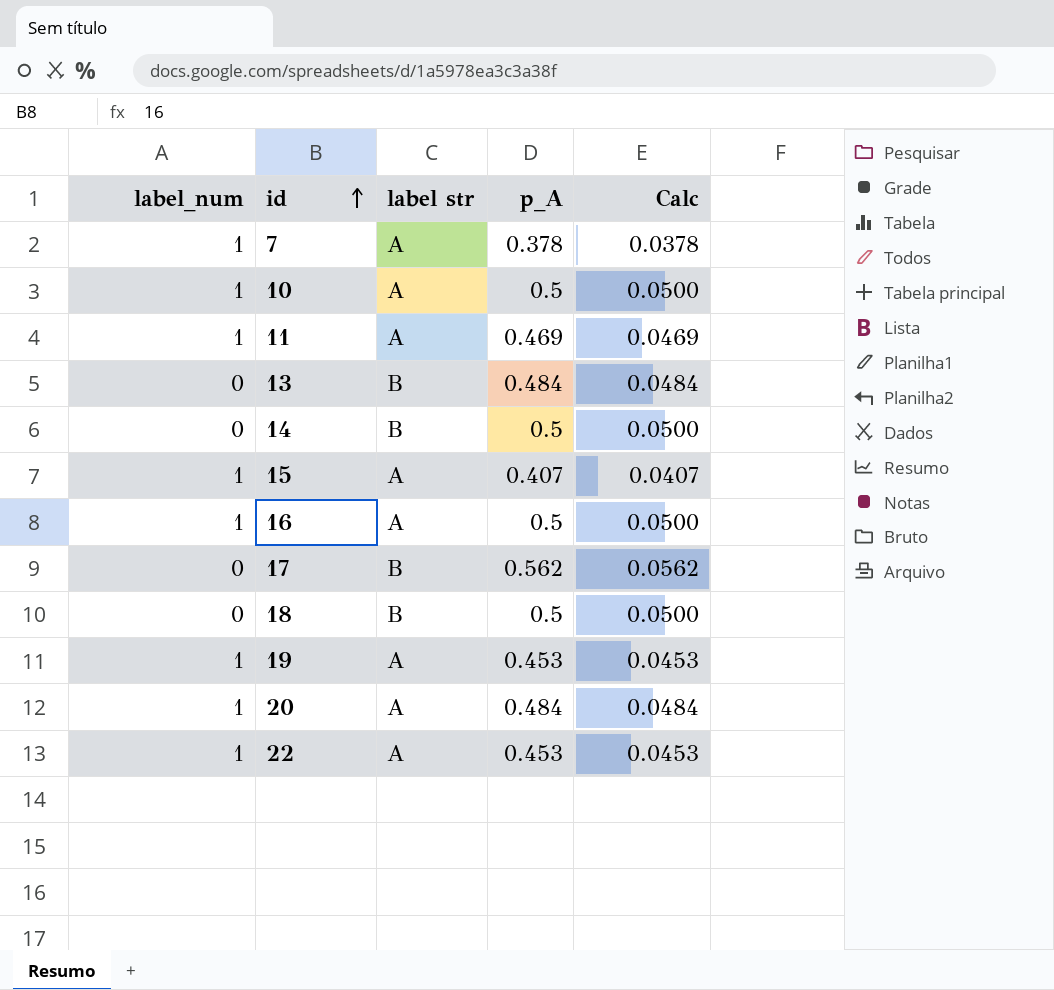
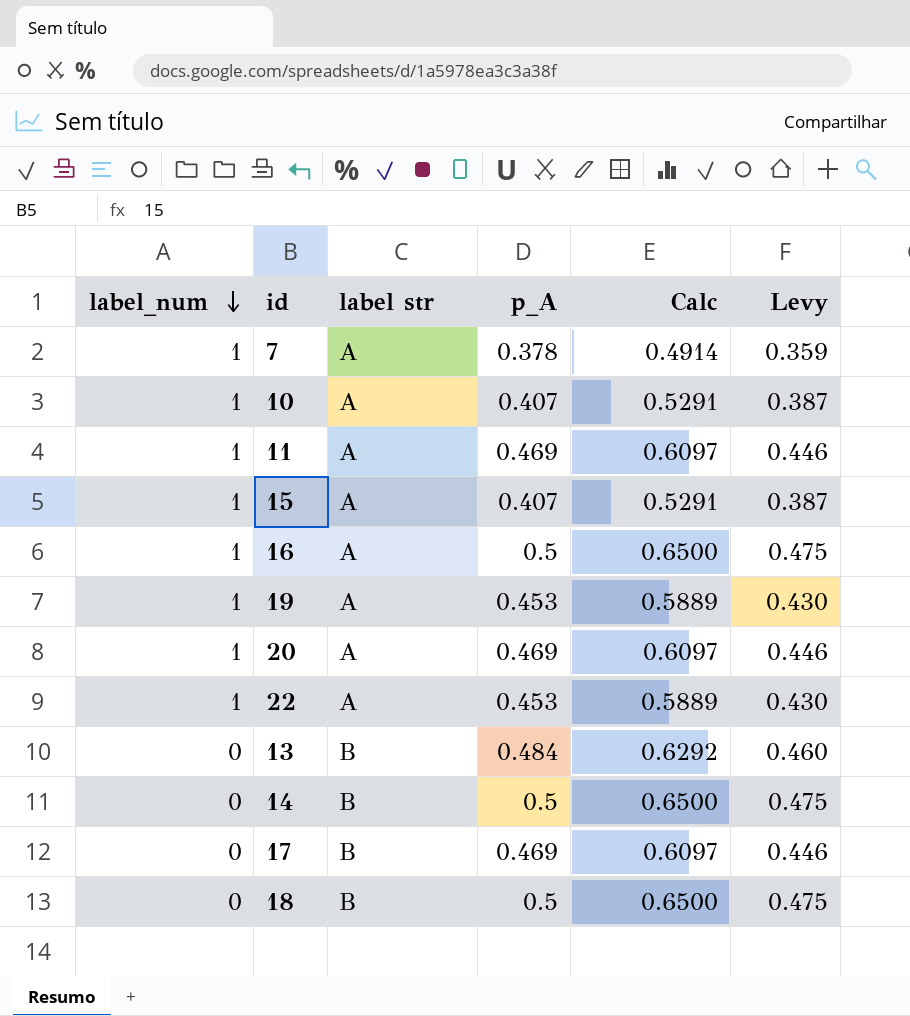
row order: id ascending -> label_num descending
column Calc | formula: [p_A] * 0.1 -> [p_A] * 1.3
column Levy | formula: none -> [p_A] * 0.95
10 | p_A: 0.5 -> 0.407
20 | p_A: 0.484 -> 0.469
17 | p_A: 0.562 -> 0.469

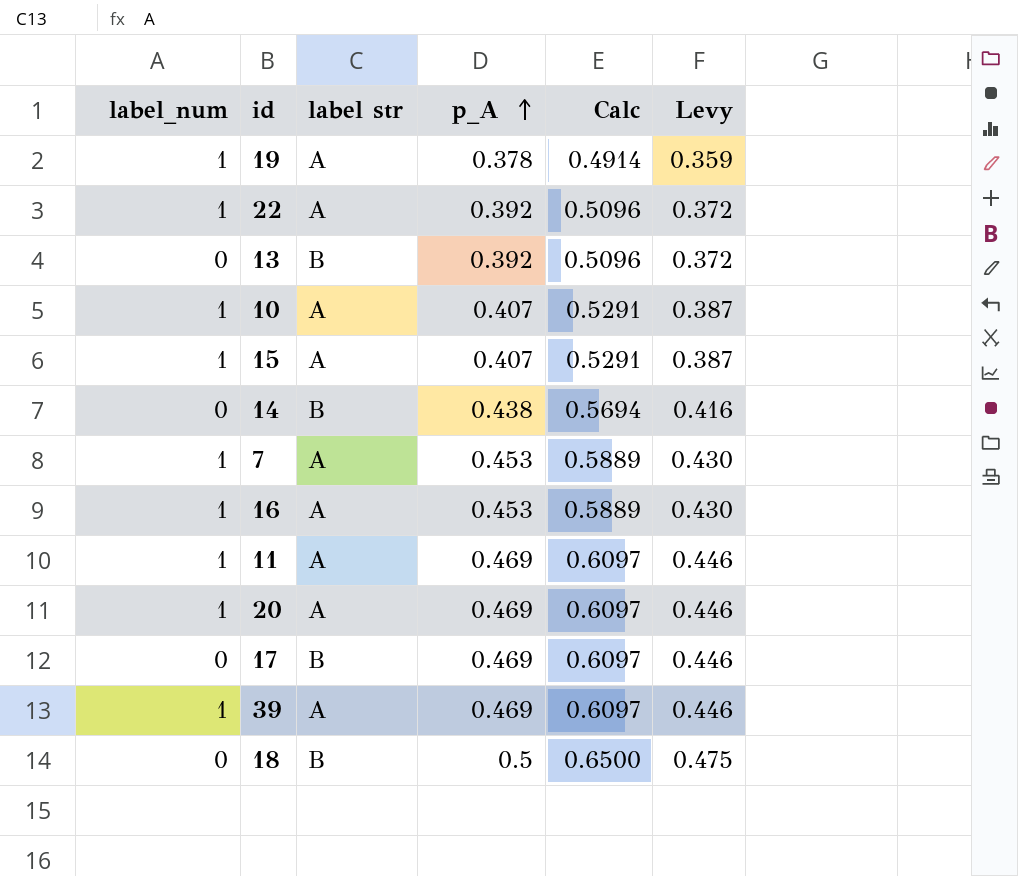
row order: label_num descending -> p_A ascending
19 | p_A: 0.453 -> 0.378
19 | Calc: 0.5889 -> 0.4914
19 | Levy: 0.430 -> 0.359
22 | p_A: 0.453 -> 0.392
22 | Calc: 0.5889 -> 0.5096
22 | Levy: 0.430 -> 0.372
13 | p_A: 0.484 -> 0.392
13 | Calc: 0.6292 -> 0.5096
13 | Levy: 0.460 -> 0.372
14 | p_A: 0.5 -> 0.438
14 | Calc: 0.6500 -> 0.5694
14 | Levy: 0.475 -> 0.416
7 | p_A: 0.378 -> 0.453
7 | Calc: 0.4914 -> 0.5889
7 | Levy: 0.359 -> 0.430
16 | p_A: 0.5 -> 0.453
16 | Calc: 0.6500 -> 0.5889
16 | Levy: 0.475 -> 0.430
row 39: none -> 1 | A | 0.469 | 0.6097 | 0.446

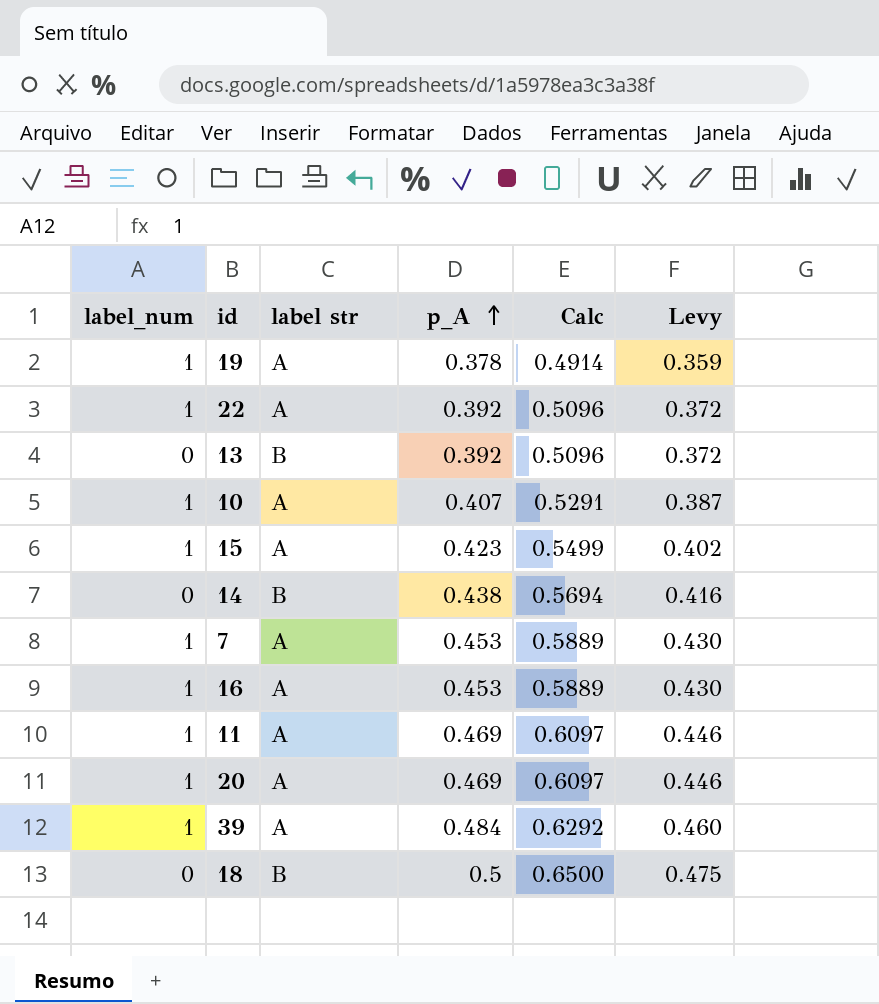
row 17: 0 | B | 0.469 | 0.6097 | 0.446 -> none
15 | p_A: 0.407 -> 0.423
15 | Calc: 0.5291 -> 0.5499
15 | Levy: 0.387 -> 0.402
39 | p_A: 0.469 -> 0.484
39 | Calc: 0.6097 -> 0.6292
39 | Levy: 0.446 -> 0.460

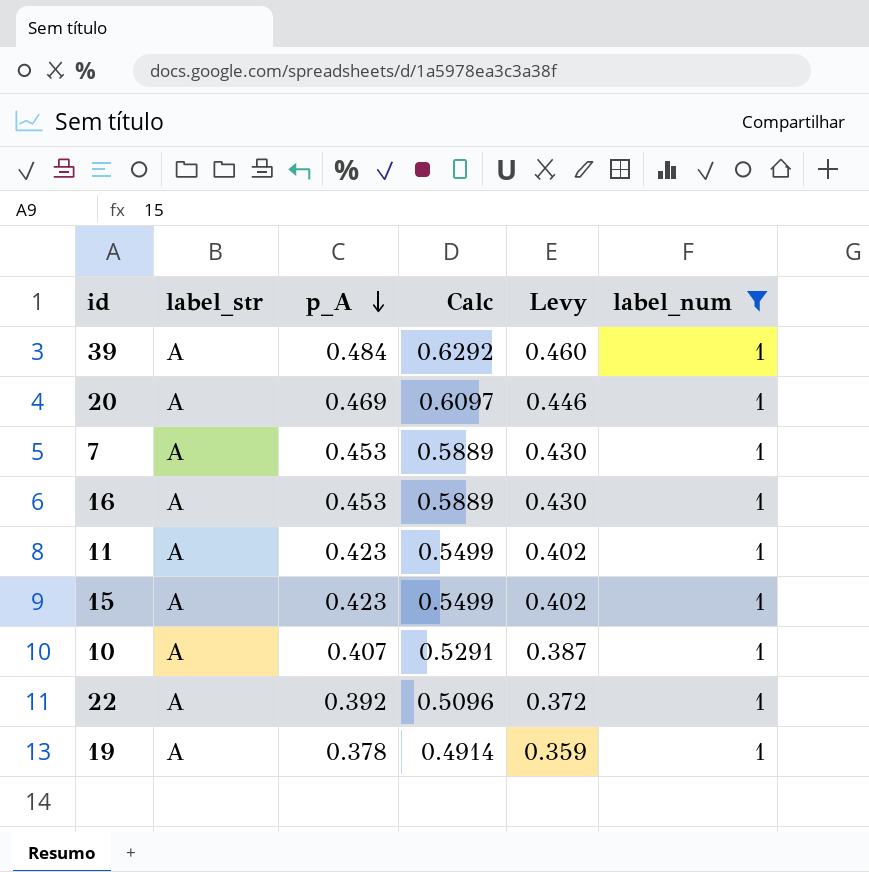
filter: none -> label_num = 1
row order: p_A ascending -> p_A descending
column name: label str -> label_str
column label_num | position: 1 -> 6
11 | p_A: 0.469 -> 0.423
11 | Calc: 0.6097 -> 0.5499
11 | Levy: 0.446 -> 0.402

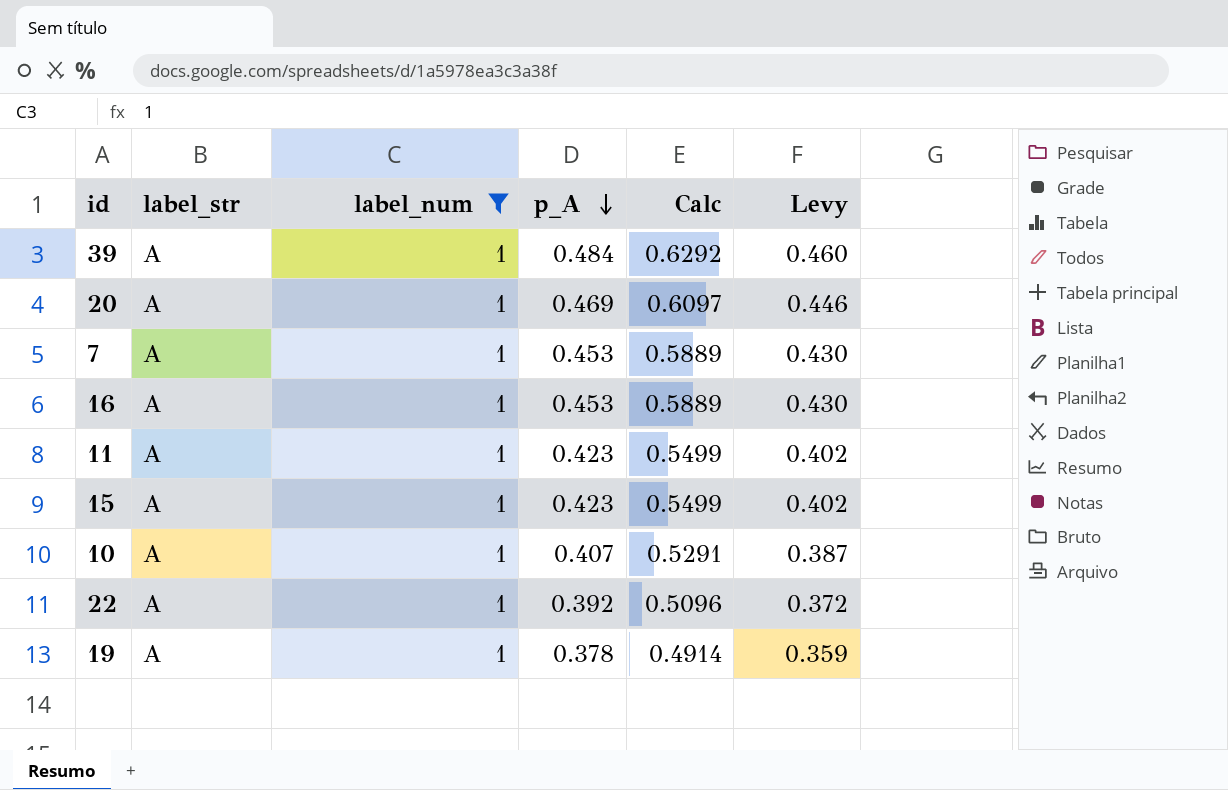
column label_num | position: 6 -> 3

